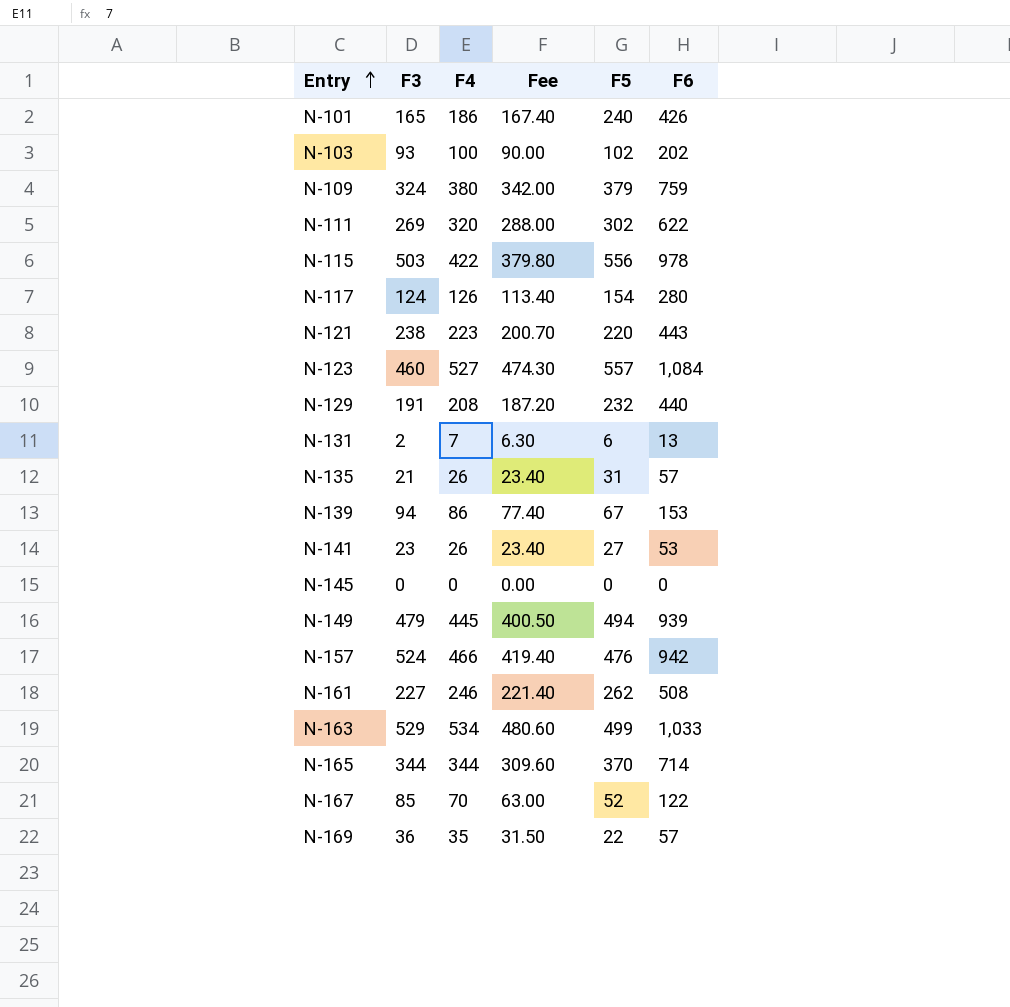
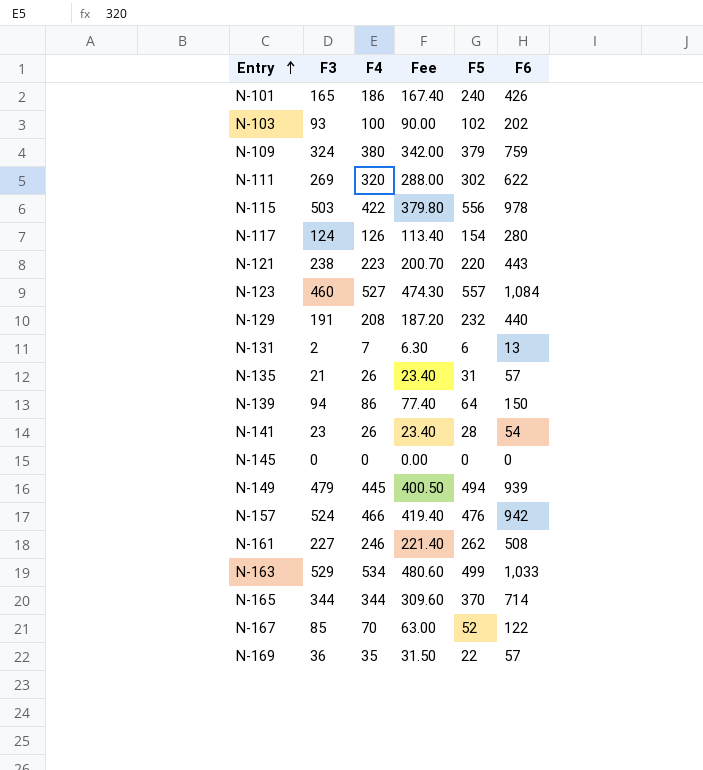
N-139 | F5: 67 -> 64
N-139 | F6: 153 -> 150
N-141 | F5: 27 -> 28
N-141 | F6: 53 -> 54

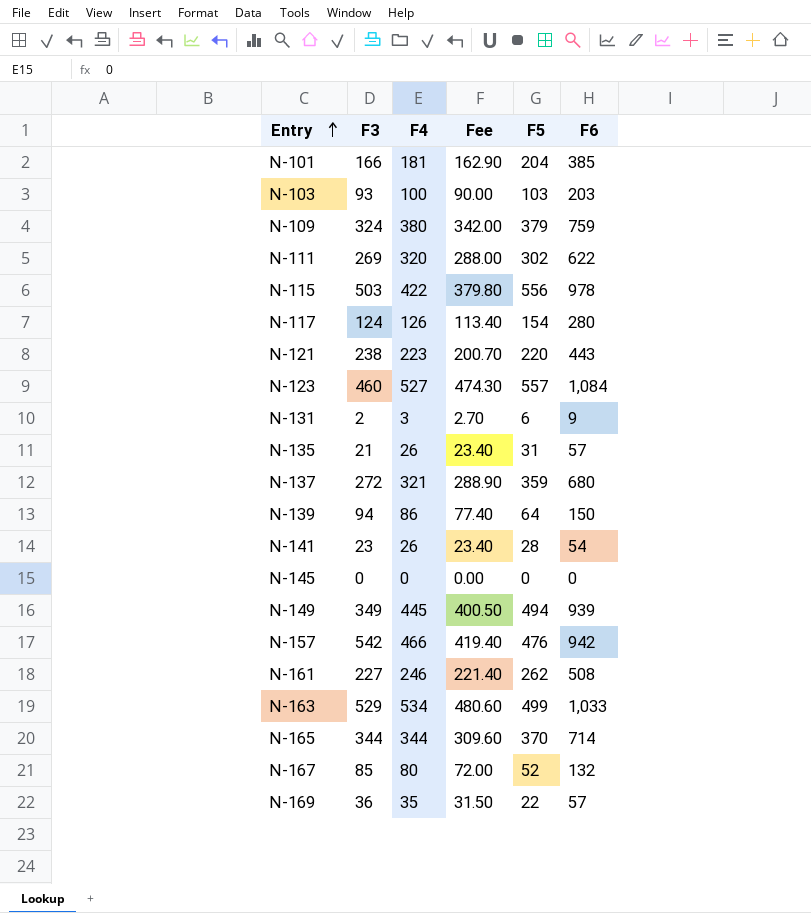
row N-129: 191 | 208 | 187.20 | 232 | 440 -> none
N-101 | F3: 165 -> 166
N-101 | F4: 186 -> 181
N-101 | Fee: 167.40 -> 162.90
N-101 | F5: 240 -> 204
N-101 | F6: 426 -> 385
N-103 | F5: 102 -> 103
N-103 | F6: 202 -> 203
N-131 | F4: 7 -> 3
N-131 | Fee: 6.30 -> 2.70
N-131 | F6: 13 -> 9
row N-137: none -> 272 | 321 | 288.90 | 359 | 680
N-149 | F3: 479 -> 349
N-157 | F3: 524 -> 542
N-167 | F4: 70 -> 80
N-167 | Fee: 63.00 -> 72.00
N-167 | F6: 122 -> 132

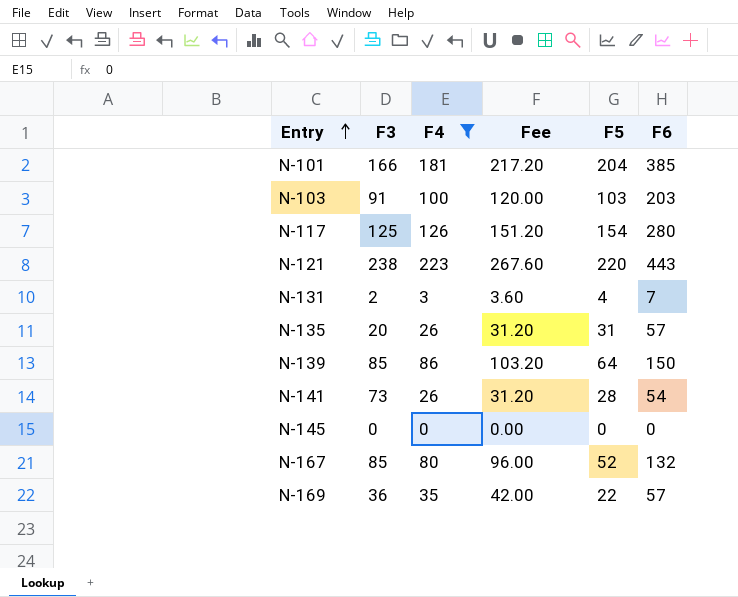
filter: none -> F4 <= 223
column Fee | formula: [F4] * 0.9 -> [F4] * 1.2
N-103 | F3: 93 -> 91
N-117 | F3: 124 -> 125
N-131 | F5: 6 -> 4
N-131 | F6: 9 -> 7
N-135 | F3: 21 -> 20
N-139 | F3: 94 -> 85
N-141 | F3: 23 -> 73

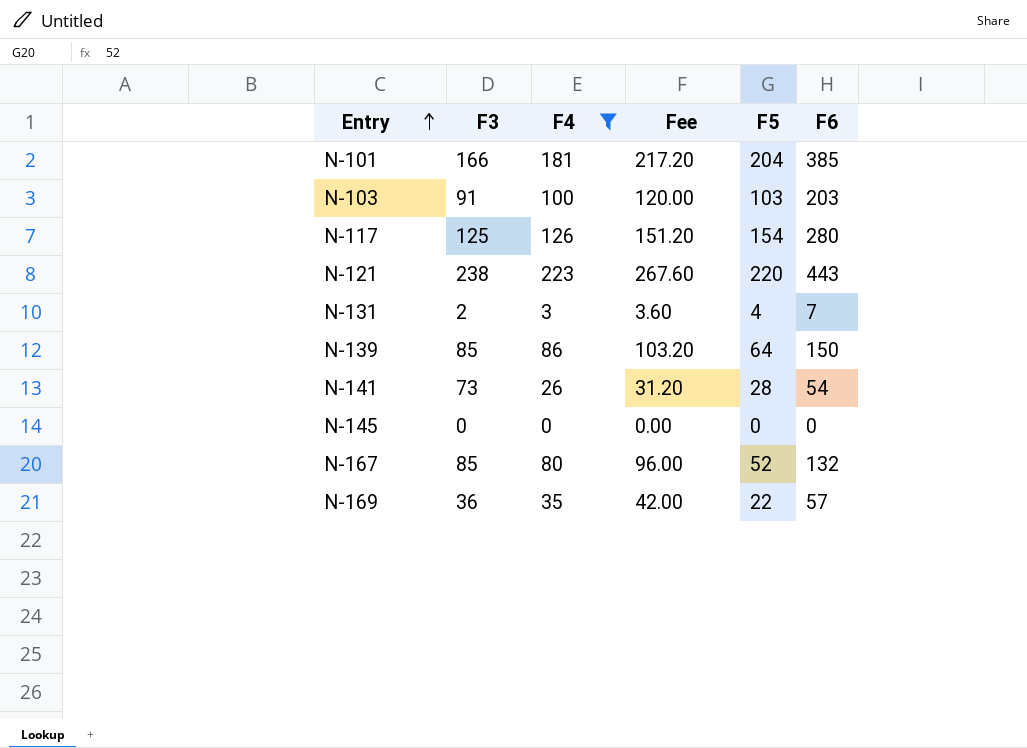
row N-135: 20 | 26 | 31.20 | 31 | 57 -> none

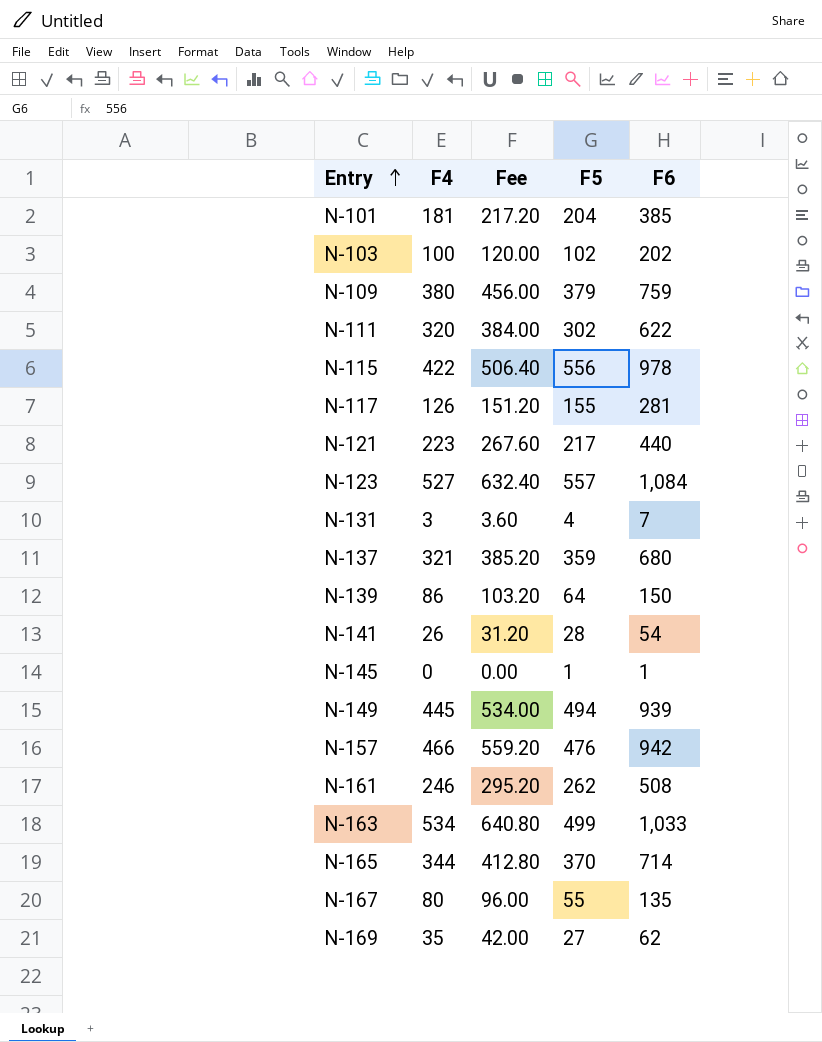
filter: F4 <= 223 -> none
column F3 | position: 2 -> none
N-103 | F5: 103 -> 102
N-103 | F6: 203 -> 202
N-117 | F5: 154 -> 155
N-117 | F6: 280 -> 281
N-121 | F5: 220 -> 217
N-121 | F6: 443 -> 440
N-145 | F5: 0 -> 1
N-145 | F6: 0 -> 1
N-167 | F5: 52 -> 55
N-167 | F6: 132 -> 135
N-169 | F5: 22 -> 27
N-169 | F6: 57 -> 62

